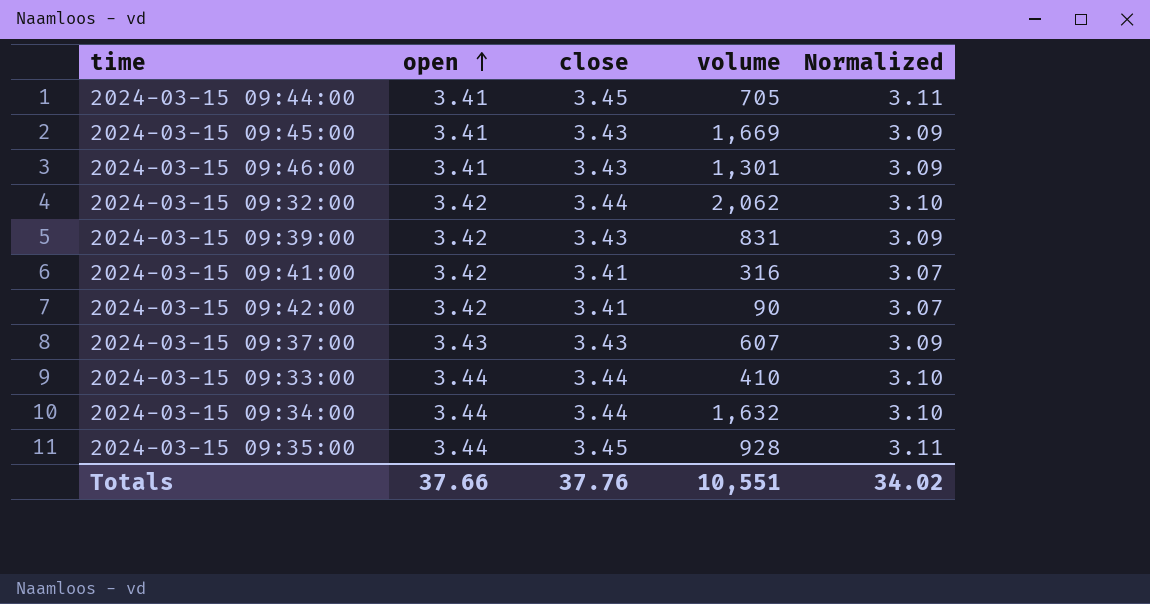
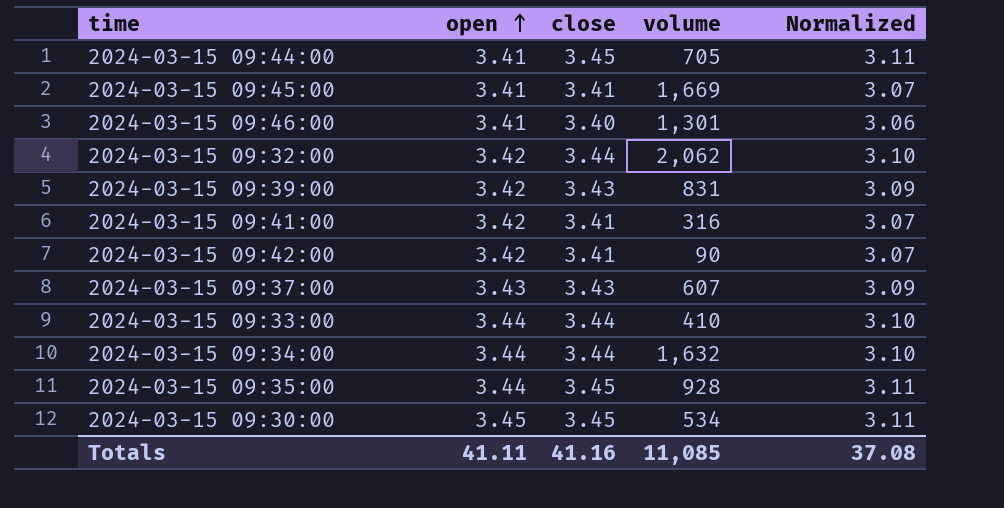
2024-03-15 09:45:00 | close: 3.43 -> 3.41
2024-03-15 09:45:00 | Normalized: 3.09 -> 3.07
2024-03-15 09:46:00 | close: 3.43 -> 3.40
2024-03-15 09:46:00 | Normalized: 3.09 -> 3.06
row 2024-03-15 09:30:00: none -> 3.45 | 3.45 | 534 | 3.11
Totals | open: 37.66 -> 41.11
Totals | close: 37.76 -> 41.16
Totals | volume: 10,551 -> 11,085
Totals | Normalized: 34.02 -> 37.08

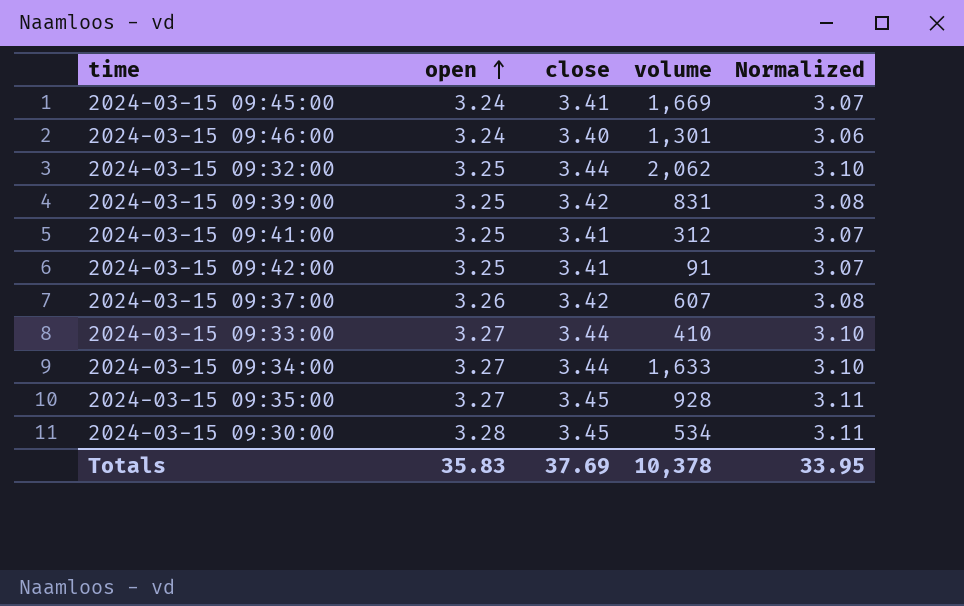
row 2024-03-15 09:44:00: 3.41 | 3.45 | 705 | 3.11 -> none
2024-03-15 09:45:00 | open: 3.41 -> 3.24
2024-03-15 09:46:00 | open: 3.41 -> 3.24
2024-03-15 09:32:00 | open: 3.42 -> 3.25
2024-03-15 09:39:00 | open: 3.42 -> 3.25
2024-03-15 09:39:00 | close: 3.43 -> 3.42
2024-03-15 09:39:00 | Normalized: 3.09 -> 3.08
2024-03-15 09:41:00 | open: 3.42 -> 3.25
2024-03-15 09:41:00 | volume: 316 -> 312
2024-03-15 09:42:00 | open: 3.42 -> 3.25
2024-03-15 09:42:00 | volume: 90 -> 91
2024-03-15 09:37:00 | open: 3.43 -> 3.26
2024-03-15 09:37:00 | close: 3.43 -> 3.42
2024-03-15 09:37:00 | Normalized: 3.09 -> 3.08
2024-03-15 09:33:00 | open: 3.44 -> 3.27
2024-03-15 09:34:00 | open: 3.44 -> 3.27
2024-03-15 09:34:00 | volume: 1,632 -> 1,633
2024-03-15 09:35:00 | open: 3.44 -> 3.27
2024-03-15 09:30:00 | open: 3.45 -> 3.28
Totals | open: 41.11 -> 35.83
Totals | close: 41.16 -> 37.69
Totals | volume: 11,085 -> 10,378
Totals | Normalized: 37.08 -> 33.95

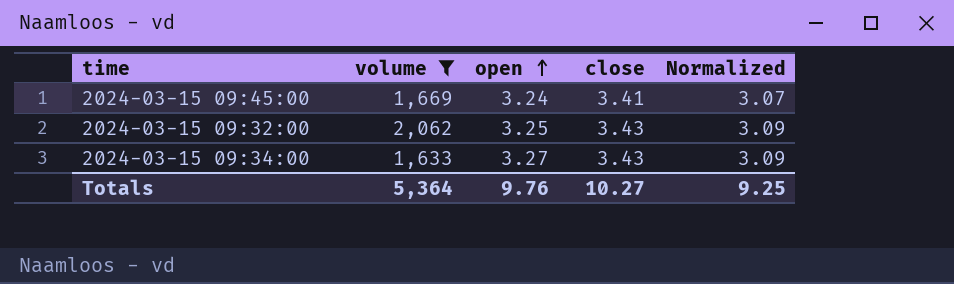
filter: none -> volume >= 1,633
column volume | position: 4 -> 2
2024-03-15 09:32:00 | close: 3.44 -> 3.43
2024-03-15 09:32:00 | Normalized: 3.10 -> 3.09
2024-03-15 09:34:00 | close: 3.44 -> 3.43
2024-03-15 09:34:00 | Normalized: 3.10 -> 3.09
Totals | volume: 10,378 -> 5,364
Totals | open: 35.83 -> 9.76
Totals | close: 37.69 -> 10.27
Totals | Normalized: 33.95 -> 9.25

